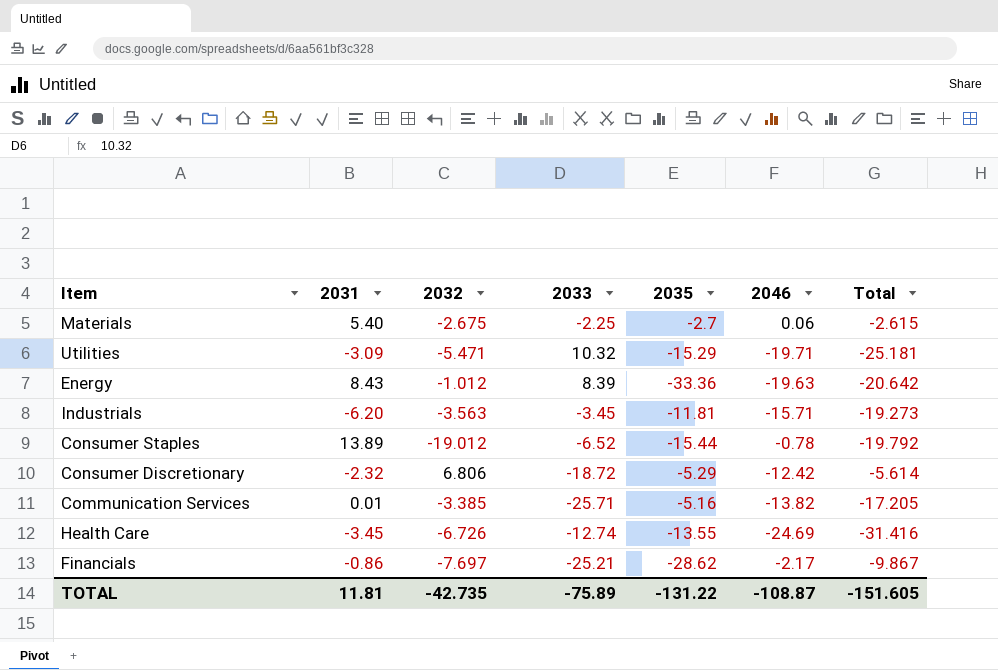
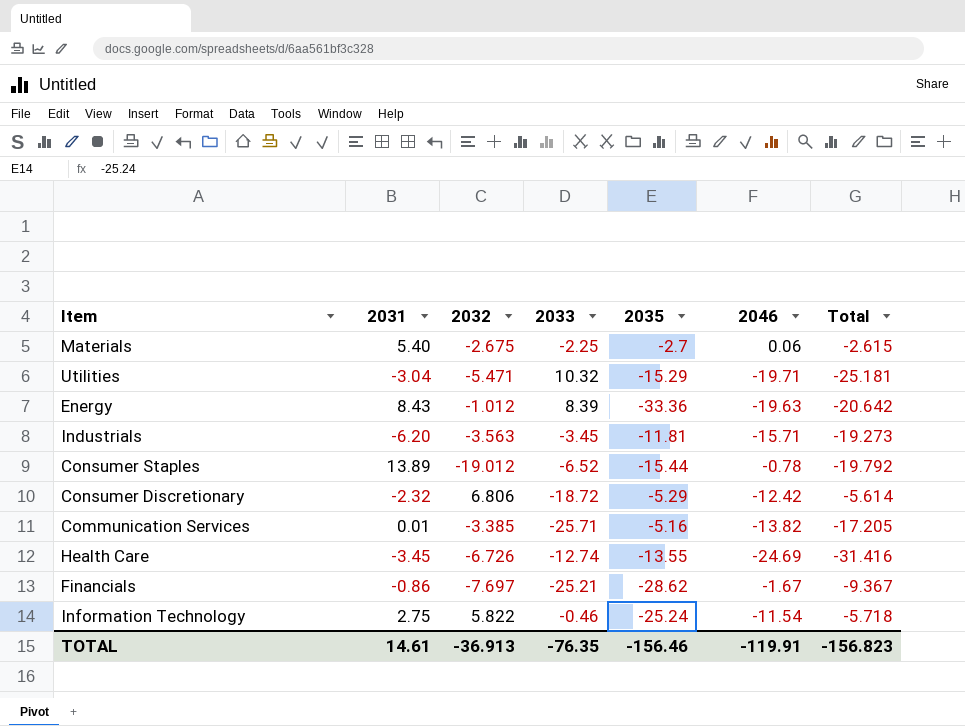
Utilities | 2031: -3.09 -> -3.04
Financials | 2046: -2.17 -> -1.67
Financials | Total: -9.867 -> -9.367
row Information Technology: none -> 2.75 | 5.822 | -0.46 | -25.24 | -11.54 | -5.718
TOTAL | 2031: 11.81 -> 14.61
TOTAL | 2032: -42.735 -> -36.913
TOTAL | 2033: -75.89 -> -76.35
TOTAL | 2035: -131.22 -> -156.46
TOTAL | 2046: -108.87 -> -119.91
TOTAL | Total: -151.605 -> -156.823

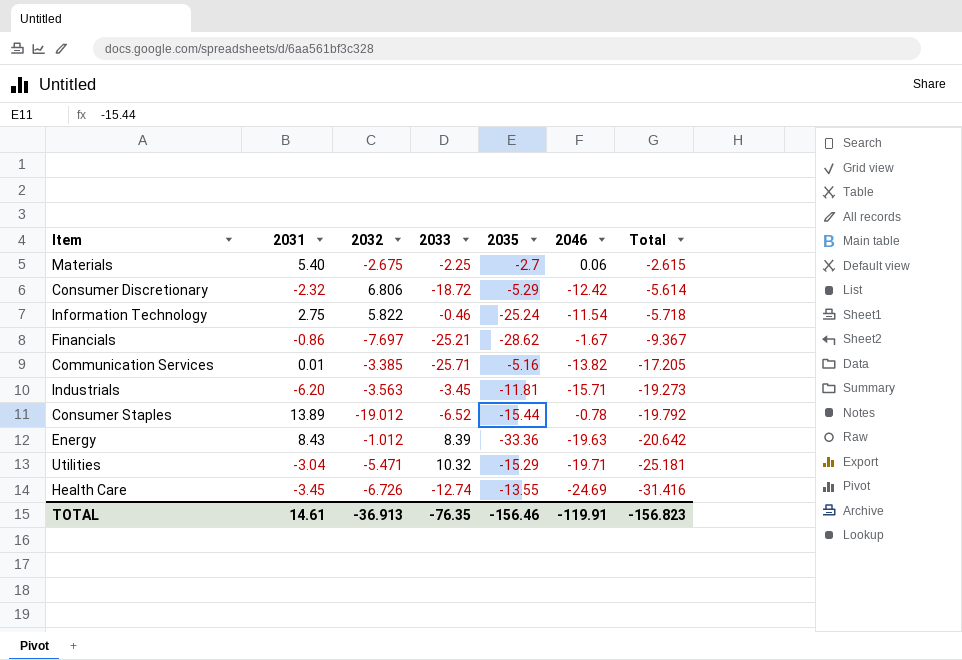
row order: none -> Total descending

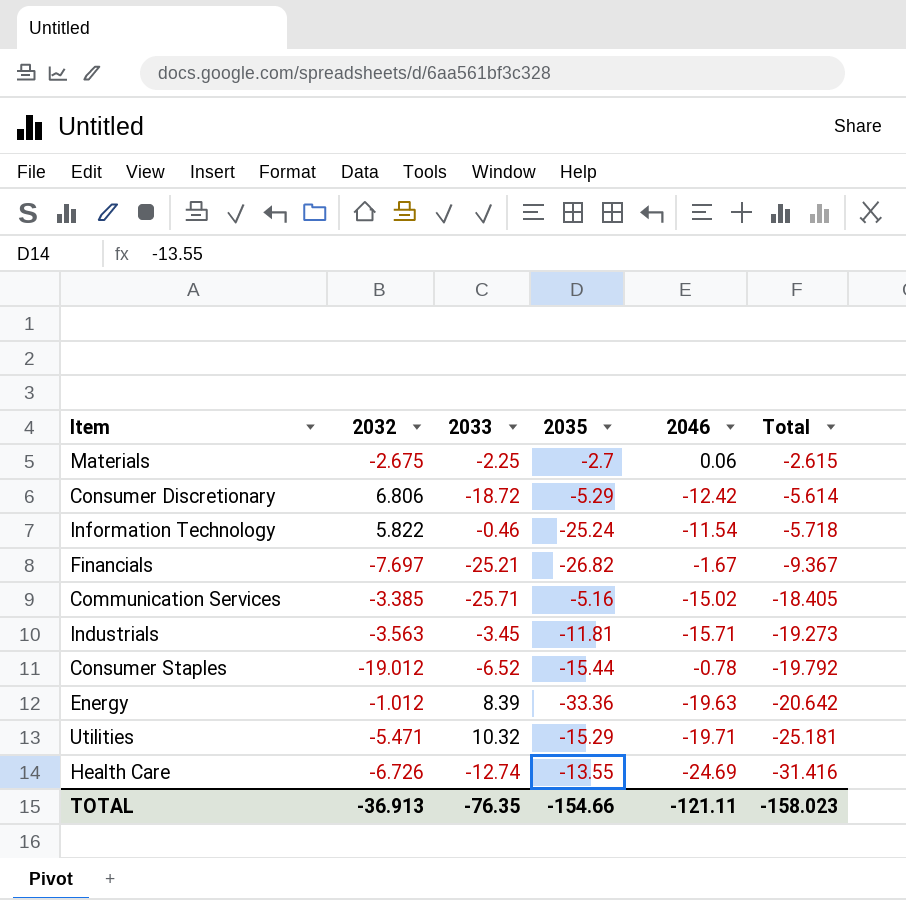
column 2031 | position: 2 -> none
Financials | 2035: -28.62 -> -26.82
Communication Services | 2046: -13.82 -> -15.02
Communication Services | Total: -17.205 -> -18.405
TOTAL | 2035: -156.46 -> -154.66
TOTAL | 2046: -119.91 -> -121.11
TOTAL | Total: -156.823 -> -158.023

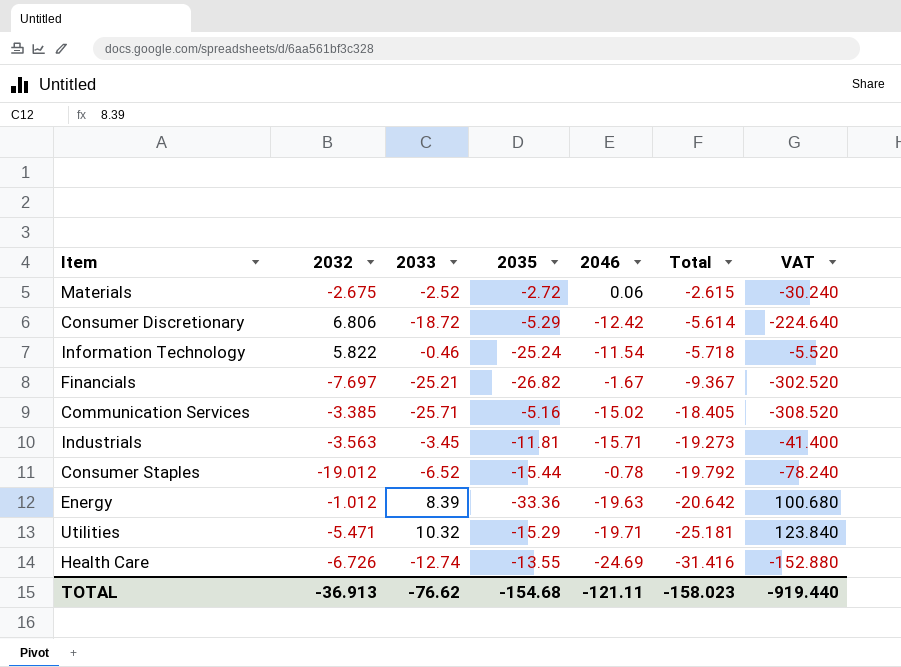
column VAT | formula: none -> [2033] * 12
Materials | 2033: -2.25 -> -2.52
Materials | 2035: -2.7 -> -2.72
TOTAL | 2033: -76.35 -> -76.62
TOTAL | 2035: -154.66 -> -154.68

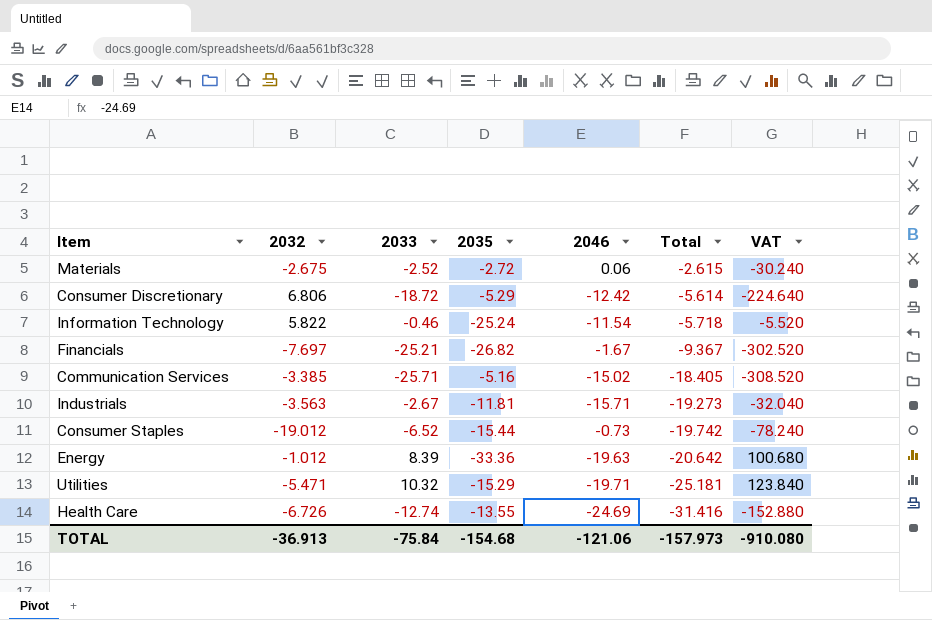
Industrials | 2033: -3.45 -> -2.67
Industrials | VAT: -41.400 -> -32.040
Consumer Staples | 2046: -0.78 -> -0.73
Consumer Staples | Total: -19.792 -> -19.742
TOTAL | 2033: -76.62 -> -75.84
TOTAL | 2046: -121.11 -> -121.06
TOTAL | Total: -158.023 -> -157.973
TOTAL | VAT: -919.440 -> -910.080

